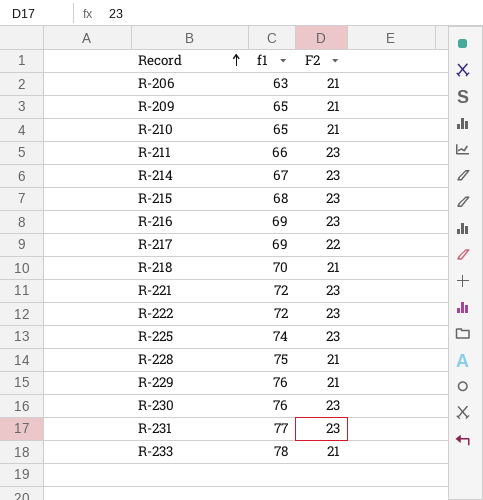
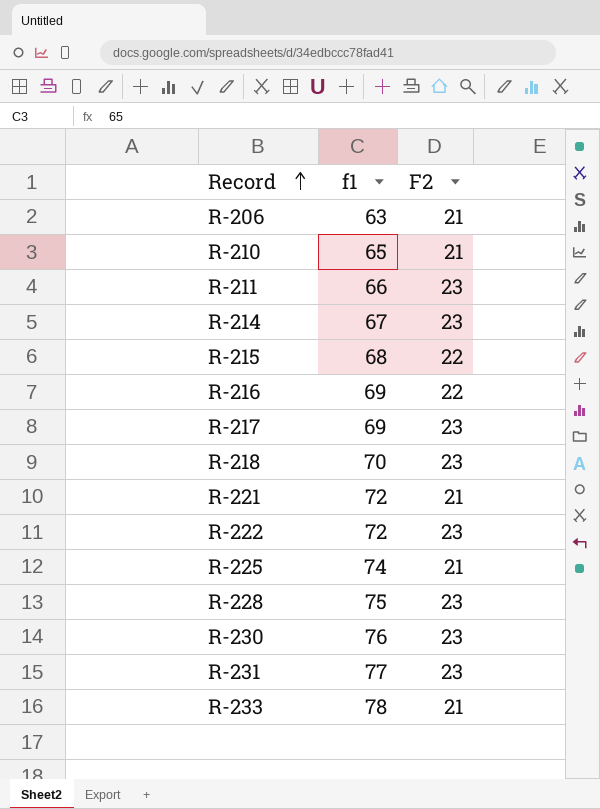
row R-209: 65 | 21 -> none
row R-229: 76 | 21 -> none
R-215 | F2: 23 -> 22
R-216 | F2: 23 -> 22
R-217 | F2: 22 -> 23
R-218 | F2: 21 -> 23
R-221 | F2: 23 -> 21
R-225 | F2: 23 -> 21
R-228 | F2: 21 -> 23

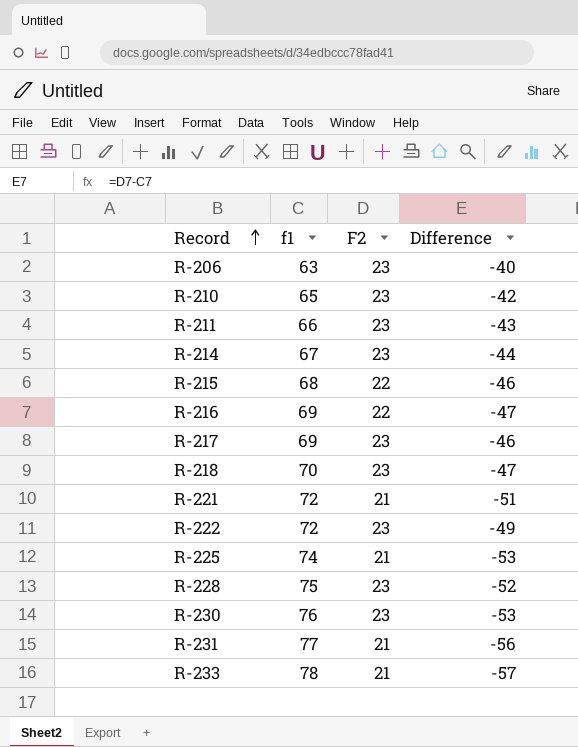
column Difference | formula: none -> [F2] - [f1]
R-206 | F2: 21 -> 23
R-210 | F2: 21 -> 23
R-231 | F2: 23 -> 21

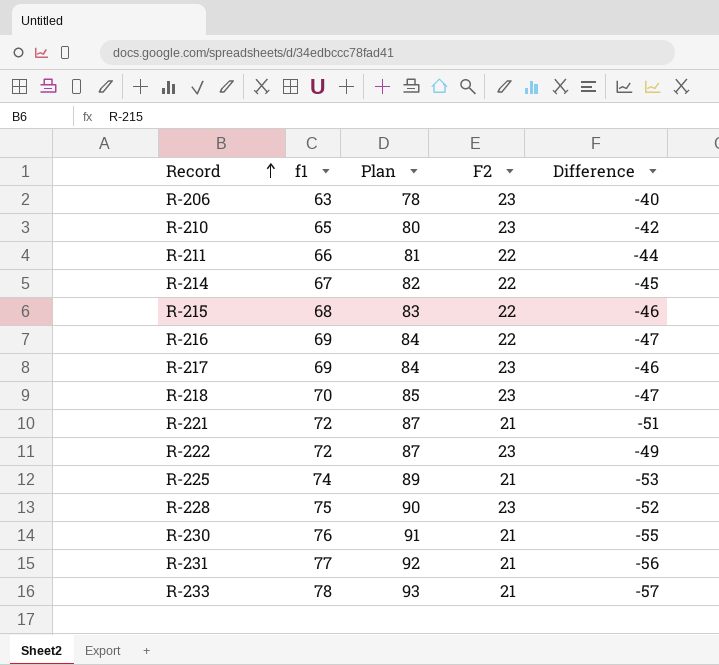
column Plan | formula: none -> [f1] + 15
R-211 | F2: 23 -> 22
R-211 | Difference: -43 -> -44
R-214 | F2: 23 -> 22
R-214 | Difference: -44 -> -45
R-230 | F2: 23 -> 21
R-230 | Difference: -53 -> -55

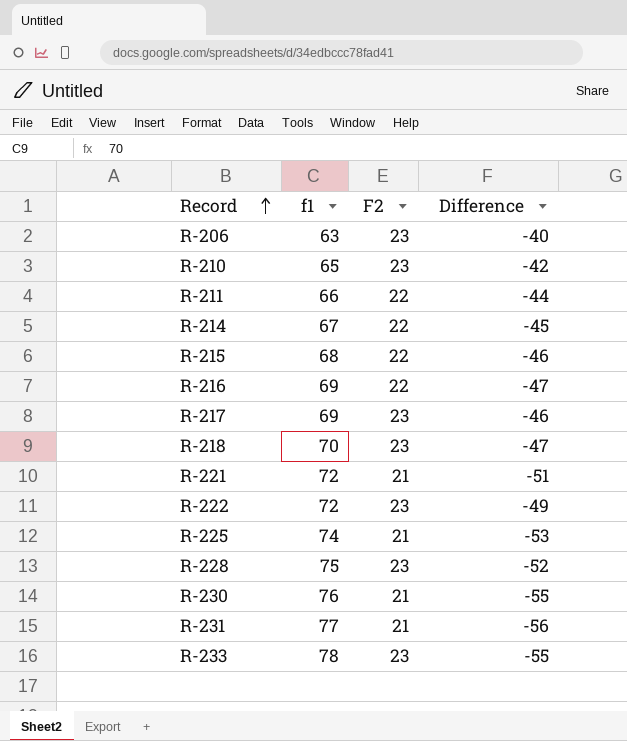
column Plan | formula: [f1] + 15 -> none
R-233 | F2: 21 -> 23
R-233 | Difference: -57 -> -55

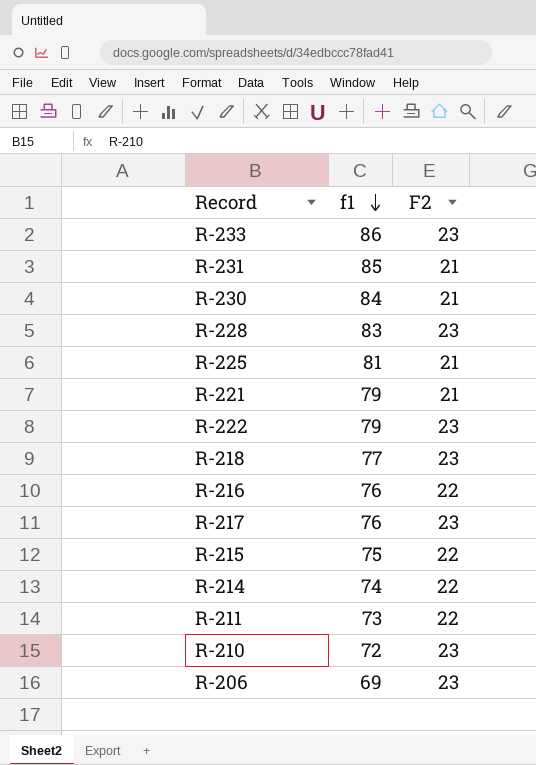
row order: Record ascending -> f1 descending
column Difference | formula: [F2] - [f1] -> none
R-233 | f1: 78 -> 86
R-231 | f1: 77 -> 85
R-230 | f1: 76 -> 84
R-228 | f1: 75 -> 83
R-225 | f1: 74 -> 81
R-221 | f1: 72 -> 79
R-222 | f1: 72 -> 79
R-218 | f1: 70 -> 77
R-216 | f1: 69 -> 76
R-217 | f1: 69 -> 76
R-215 | f1: 68 -> 75
R-214 | f1: 67 -> 74
R-211 | f1: 66 -> 73
R-210 | f1: 65 -> 72
R-206 | f1: 63 -> 69

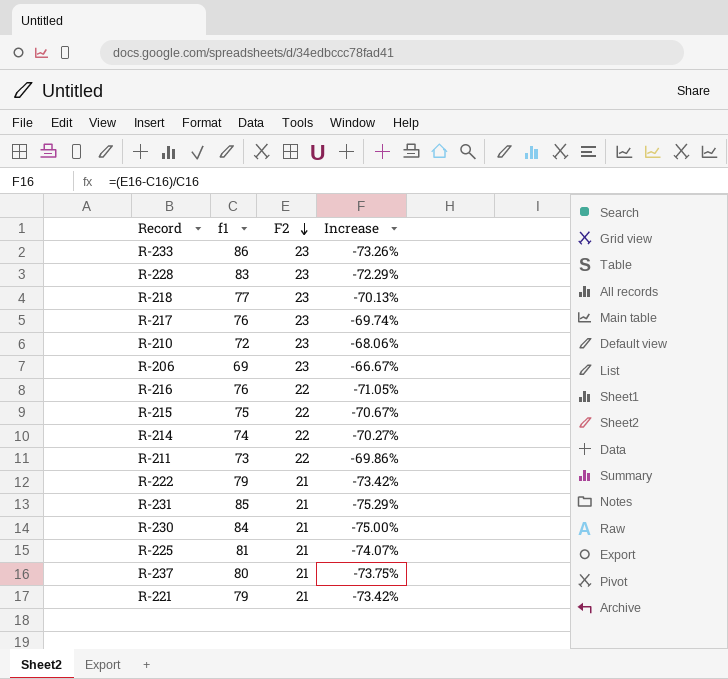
row order: f1 descending -> F2 descending
column Increase | formula: none -> ([F2] - [f1]) / [f1]
R-222 | F2: 23 -> 21
row R-237: none -> 80 | 21 | -73.75%

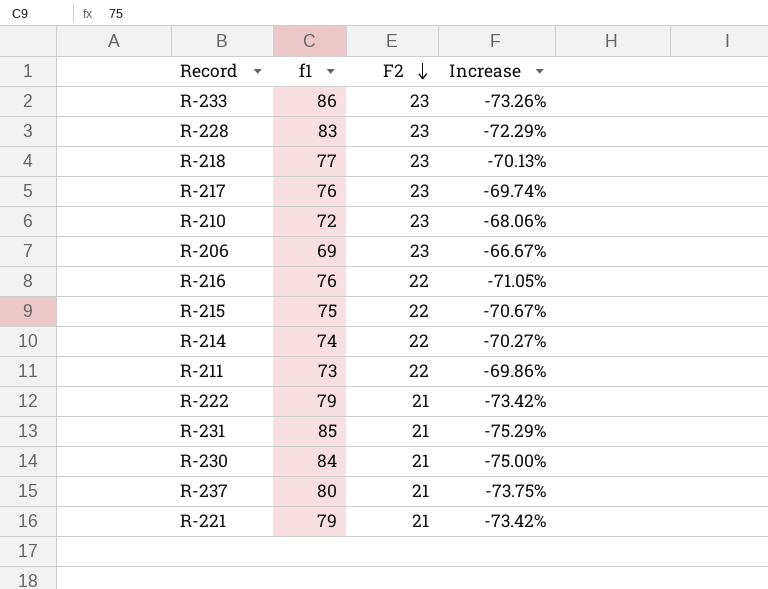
row R-225: 81 | 21 | -74.07% -> none

